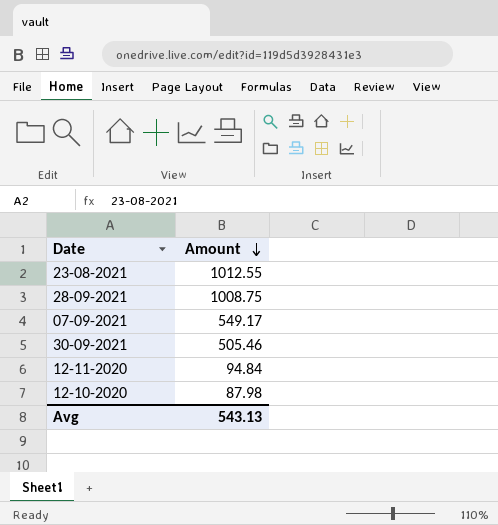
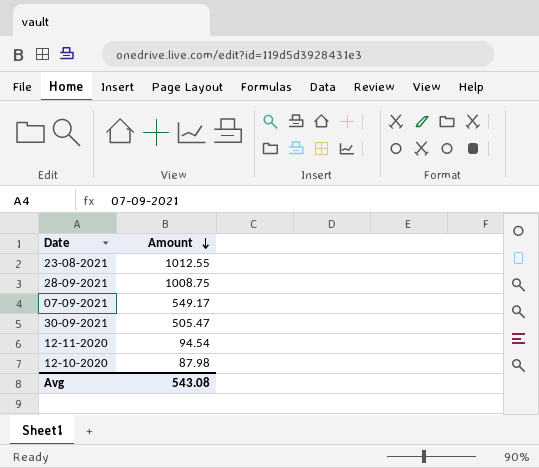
30-09-2021 | Amount: 505.46 -> 505.47
12-11-2020 | Amount: 94.84 -> 94.54
Avg | Amount: 543.13 -> 543.08

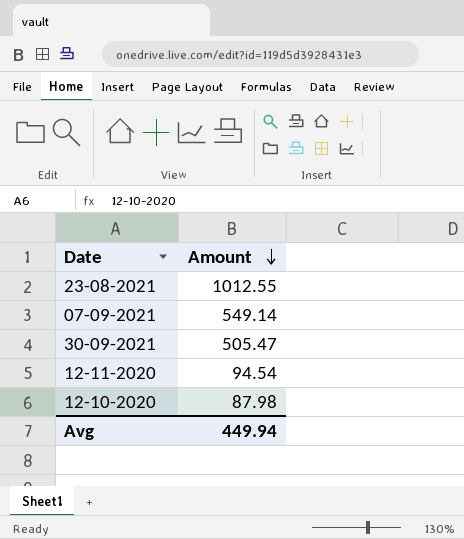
row 28-09-2021: 1008.75 -> none
07-09-2021 | Amount: 549.17 -> 549.14
Avg | Amount: 543.08 -> 449.94

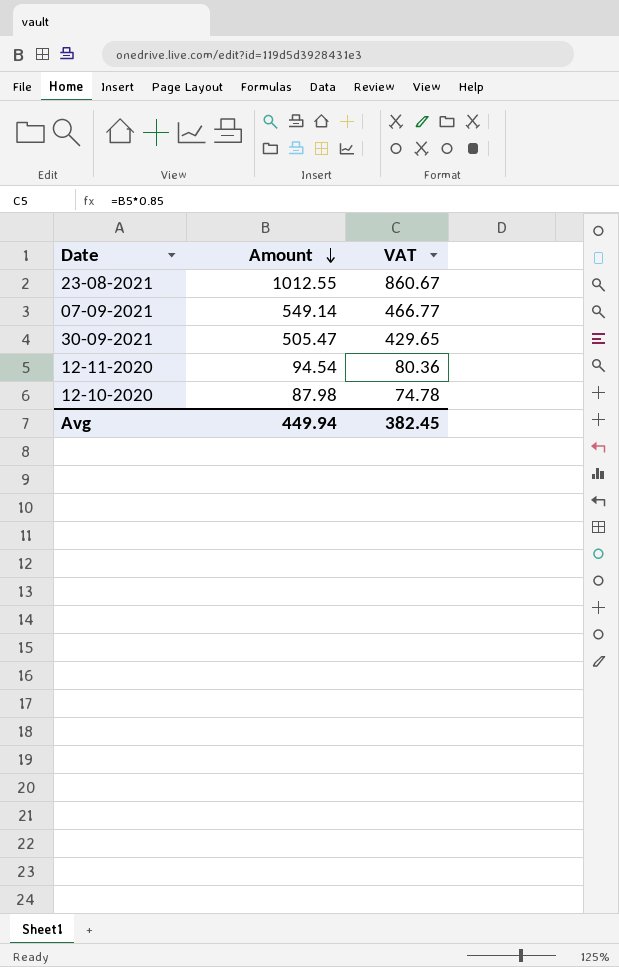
column VAT | formula: none -> [Amount] * 0.85

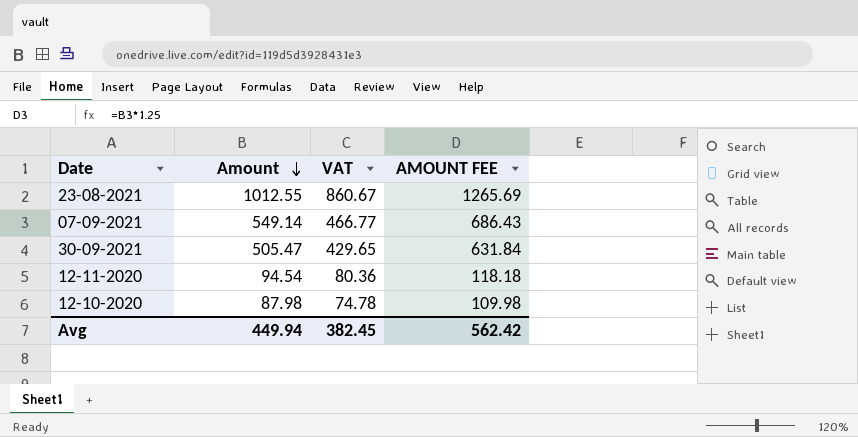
column AMOUNT FEE | formula: none -> [Amount] * 1.25

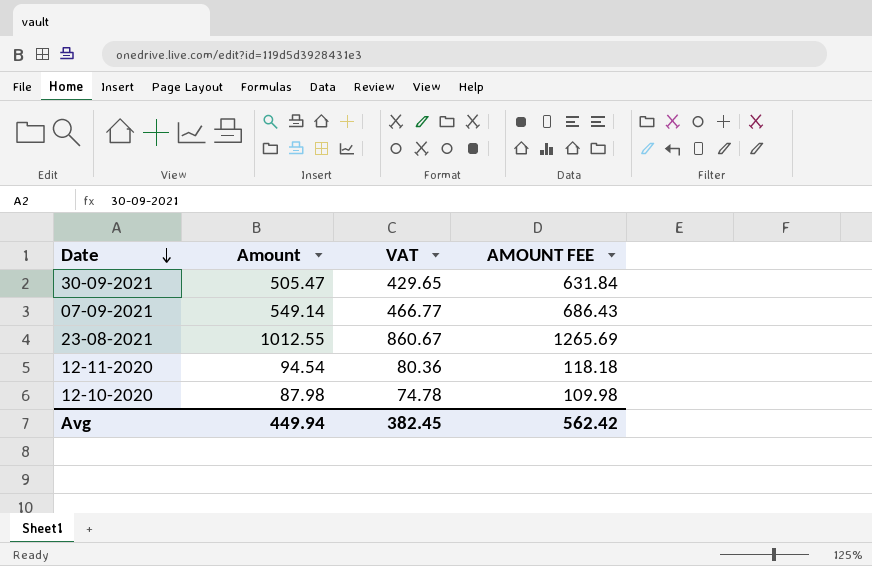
row order: Amount descending -> Date descending

